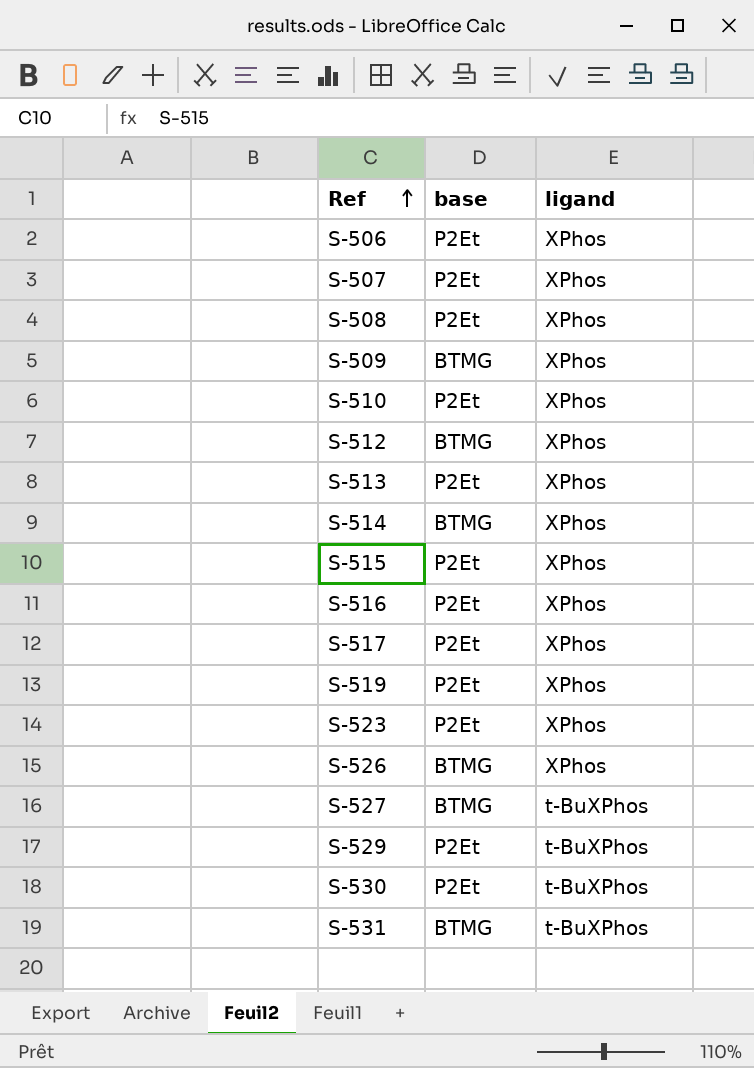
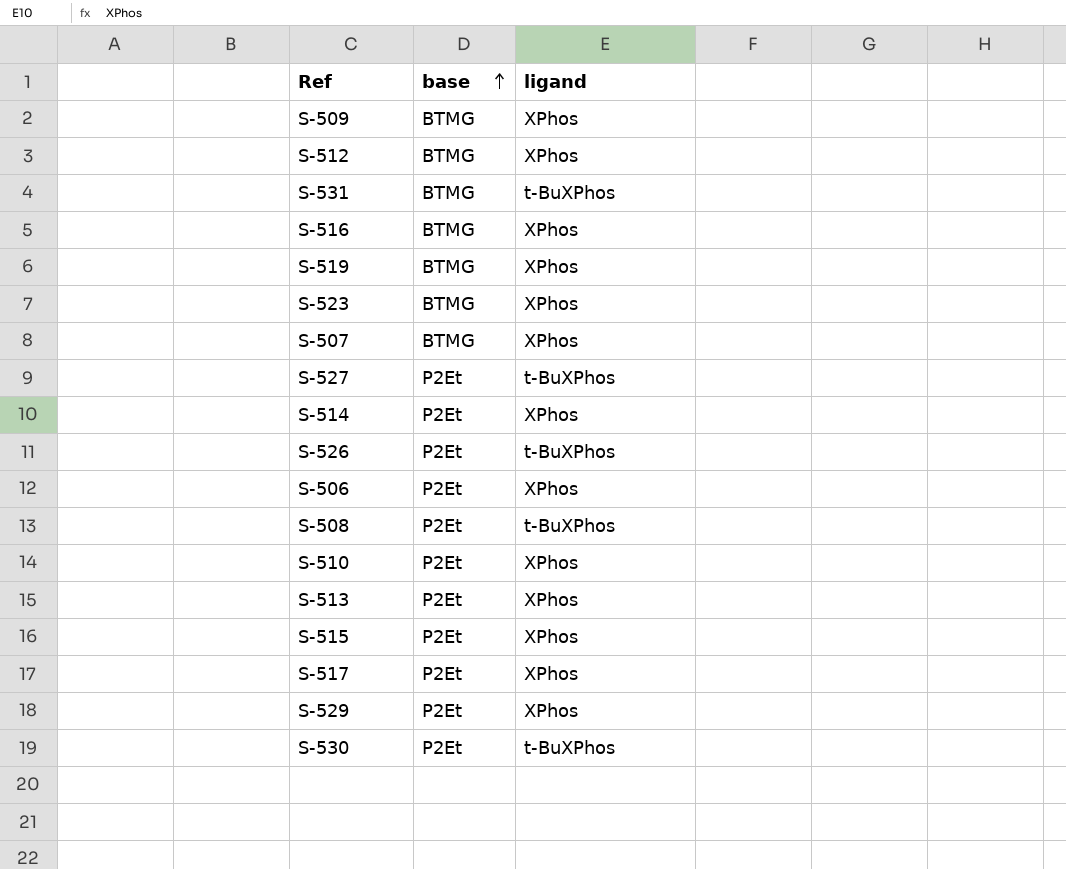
row order: Ref ascending -> base ascending
S-516 | base: P2Et -> BTMG
S-519 | base: P2Et -> BTMG
S-523 | base: P2Et -> BTMG
S-507 | base: P2Et -> BTMG
S-527 | base: BTMG -> P2Et
S-514 | base: BTMG -> P2Et
S-526 | base: BTMG -> P2Et
S-526 | ligand: XPhos -> t-BuXPhos
S-508 | ligand: XPhos -> t-BuXPhos
S-529 | ligand: t-BuXPhos -> XPhos

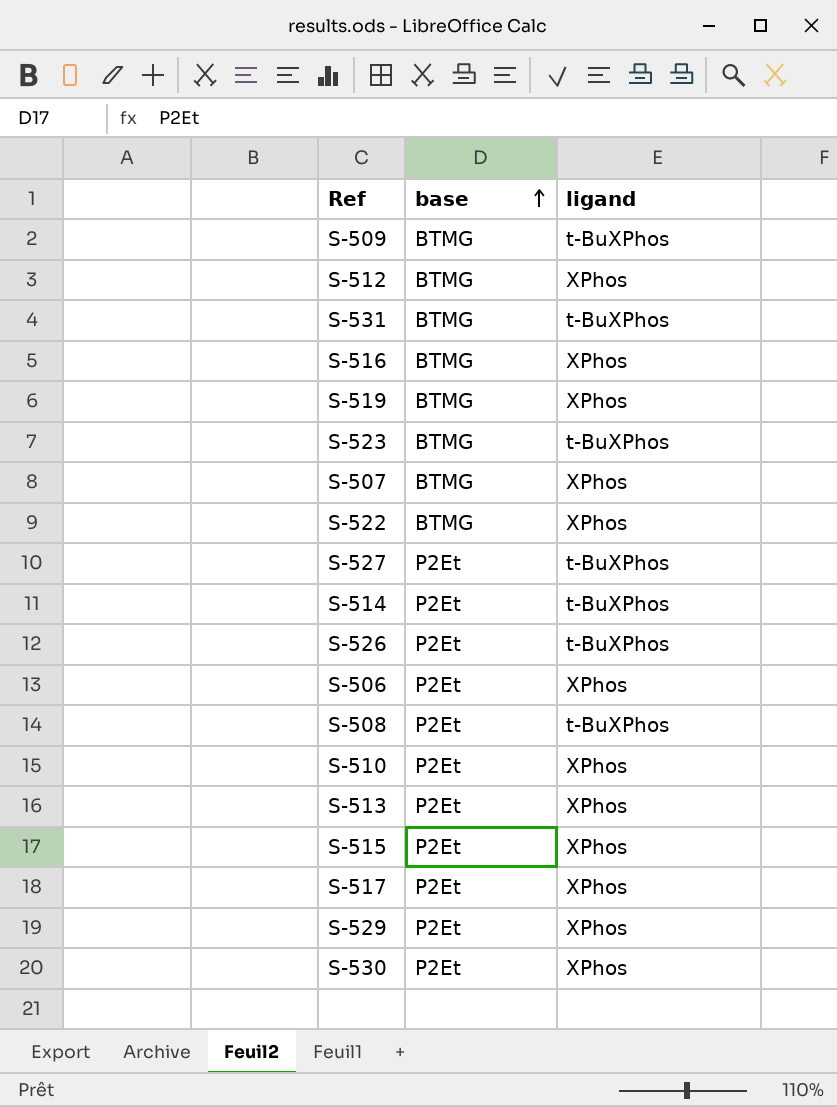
S-509 | ligand: XPhos -> t-BuXPhos
S-523 | ligand: XPhos -> t-BuXPhos
row S-522: none -> BTMG | XPhos
S-514 | ligand: XPhos -> t-BuXPhos
S-530 | ligand: t-BuXPhos -> XPhos

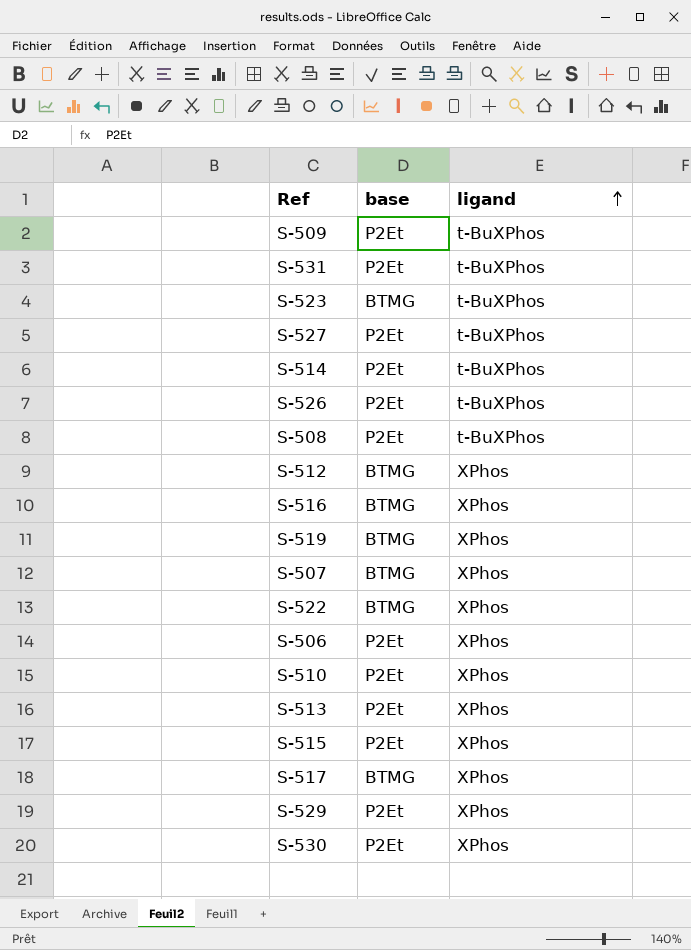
row order: base ascending -> ligand ascending
S-509 | base: BTMG -> P2Et
S-531 | base: BTMG -> P2Et
S-517 | base: P2Et -> BTMG

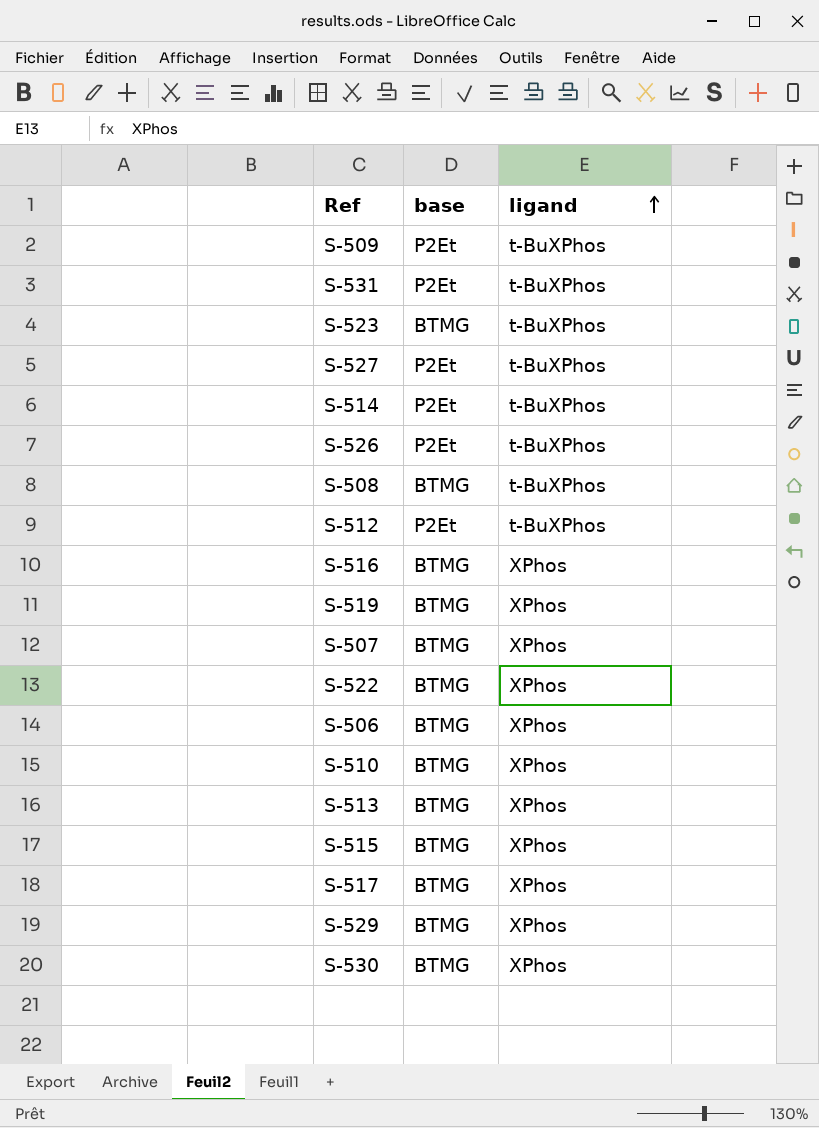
S-508 | base: P2Et -> BTMG
S-512 | base: BTMG -> P2Et
S-512 | ligand: XPhos -> t-BuXPhos
S-506 | base: P2Et -> BTMG
S-510 | base: P2Et -> BTMG
S-513 | base: P2Et -> BTMG
S-515 | base: P2Et -> BTMG
S-529 | base: P2Et -> BTMG
S-530 | base: P2Et -> BTMG

